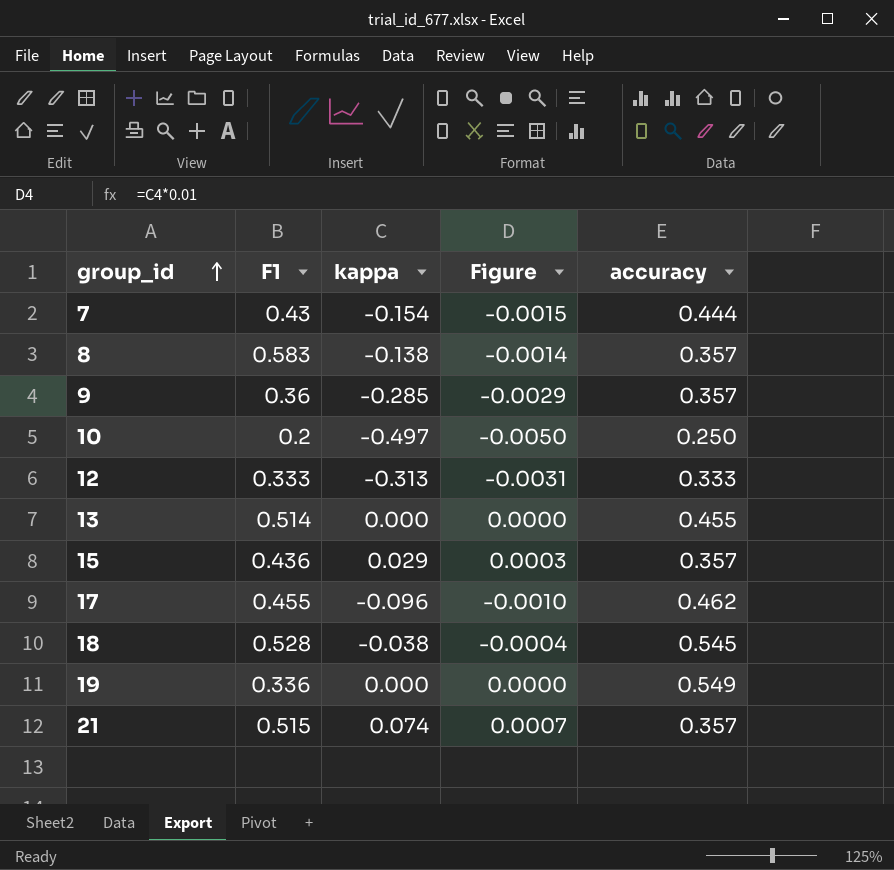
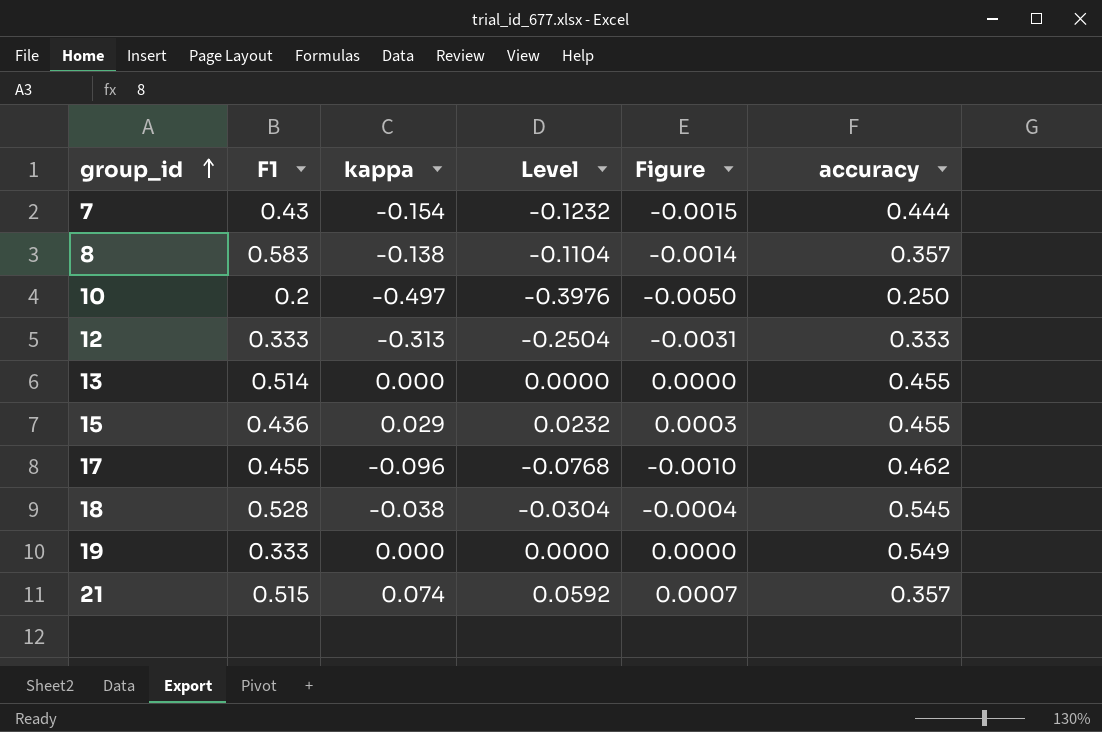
column Level | formula: none -> [kappa] * 0.8
row 9: 0.36 | -0.285 | -0.0029 | 0.357 -> none
15 | accuracy: 0.357 -> 0.455
19 | F1: 0.336 -> 0.333

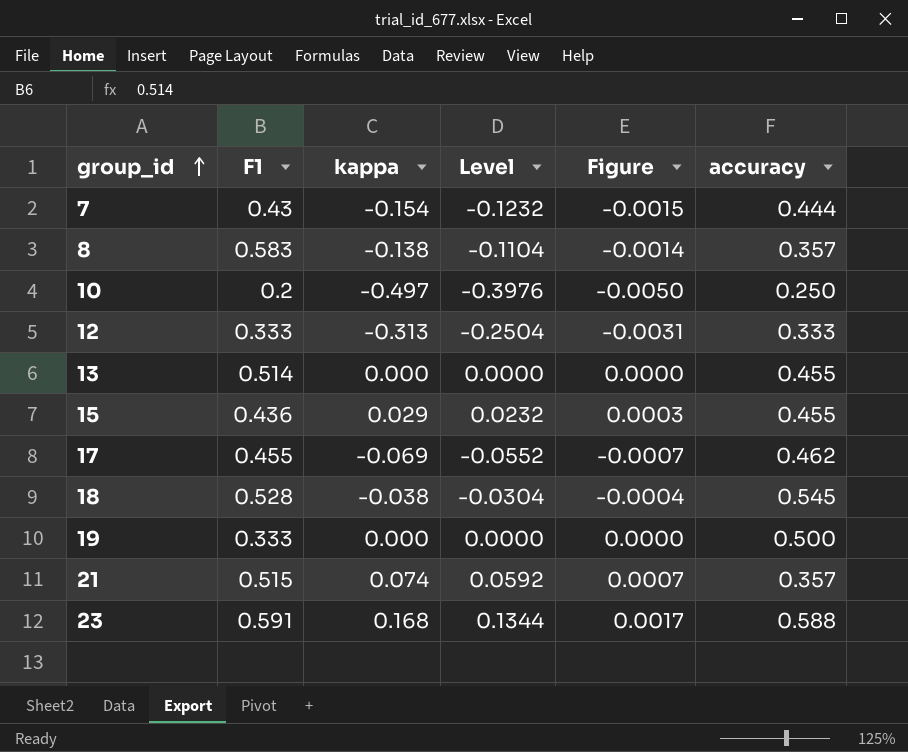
17 | kappa: -0.096 -> -0.069
17 | Level: -0.0768 -> -0.0552
17 | Figure: -0.0010 -> -0.0007
19 | accuracy: 0.549 -> 0.500
row 23: none -> 0.591 | 0.168 | 0.1344 | 0.0017 | 0.588

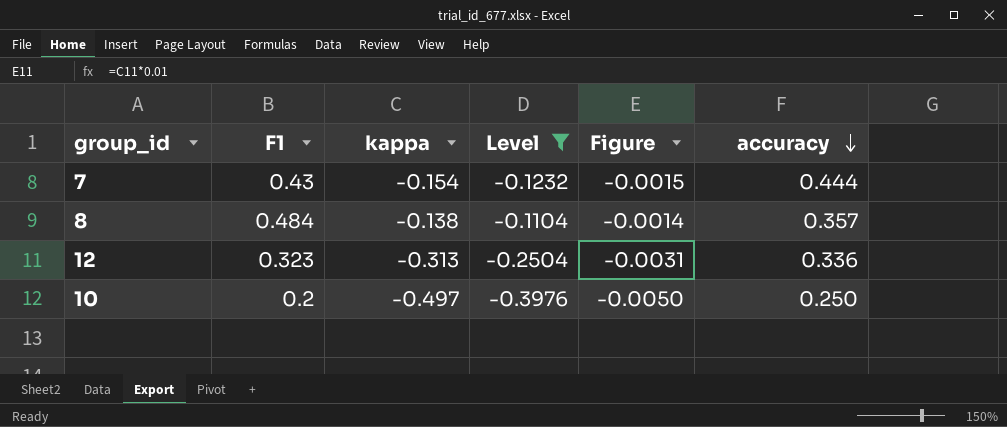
filter: none -> Level <= -0.1104
row order: group_id ascending -> accuracy descending
8 | F1: 0.583 -> 0.484
12 | F1: 0.333 -> 0.323
12 | accuracy: 0.333 -> 0.336

